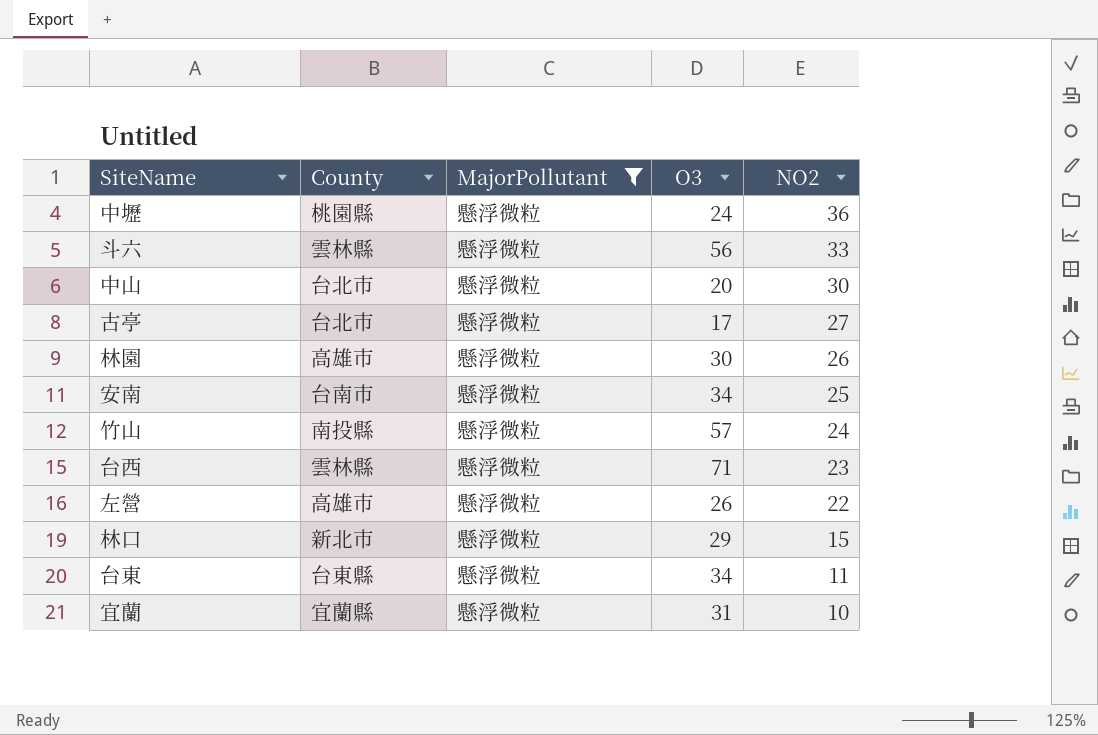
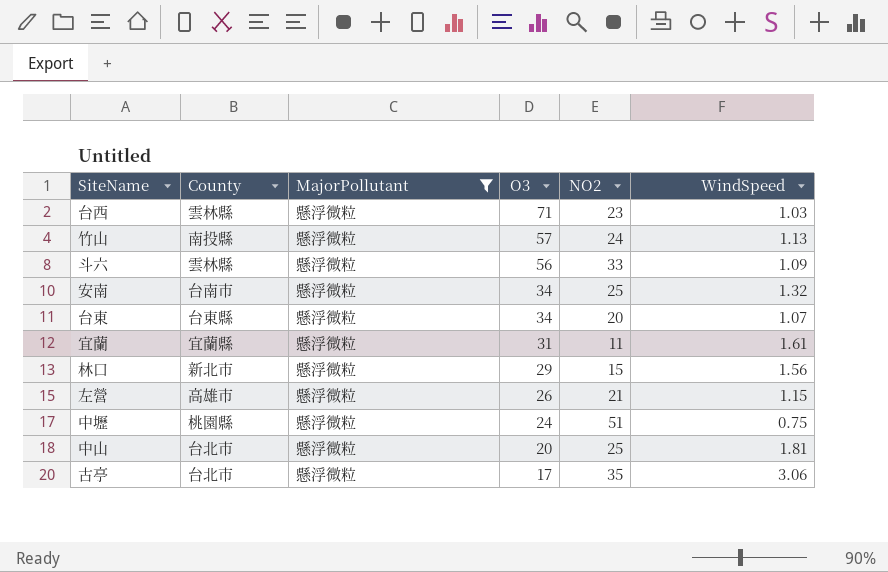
row order: NO2 descending -> O3 descending
column WindSpeed | position: none -> 6
row 林園: 高雄市 | 懸浮微粒 | 30 | 26 -> none
台東 | NO2: 11 -> 20
宜蘭 | NO2: 10 -> 11
左營 | NO2: 22 -> 21
中壢 | NO2: 36 -> 51
中山 | NO2: 30 -> 25
古亭 | NO2: 27 -> 35

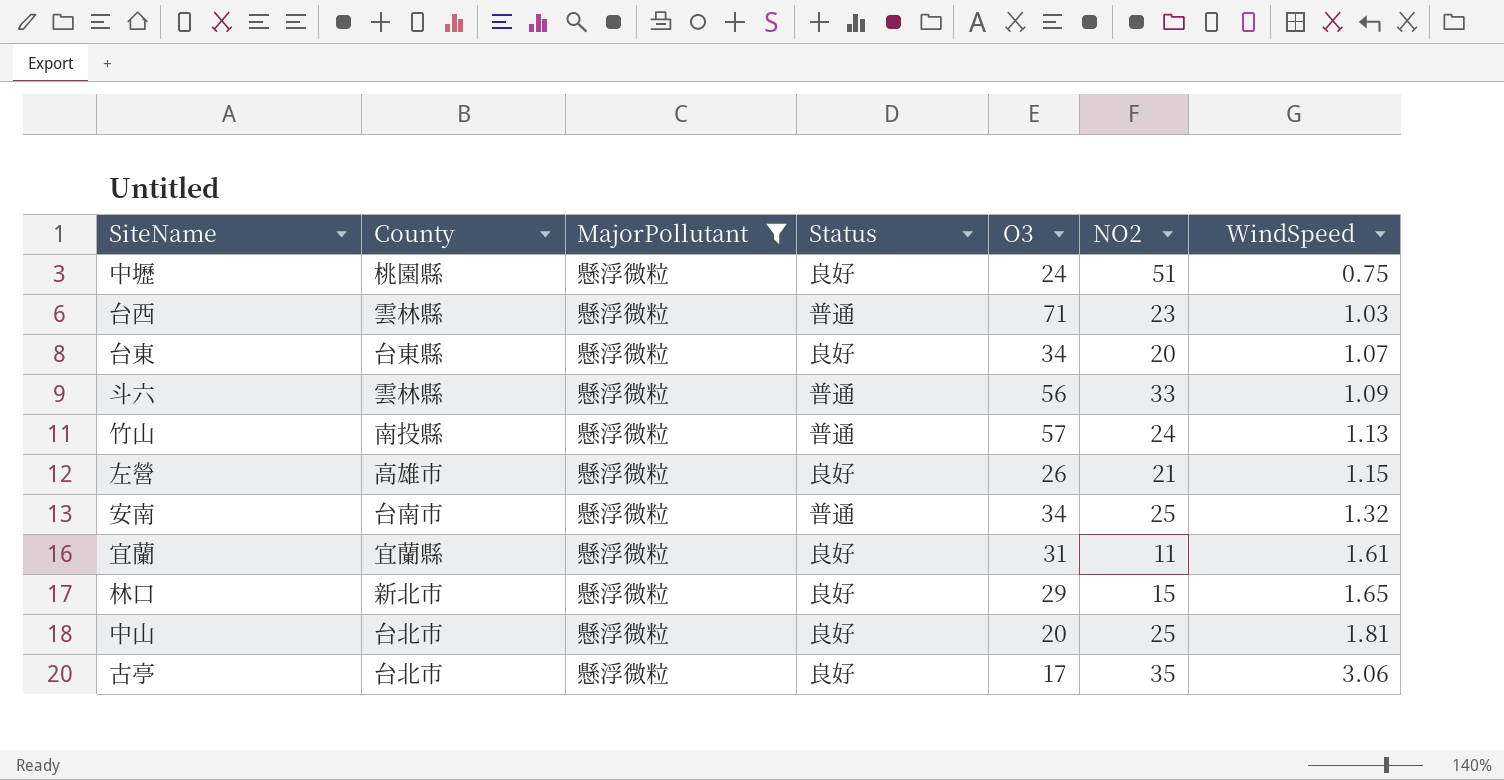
row order: O3 descending -> WindSpeed ascending
column Status | position: none -> 4
林口 | WindSpeed: 1.56 -> 1.65

